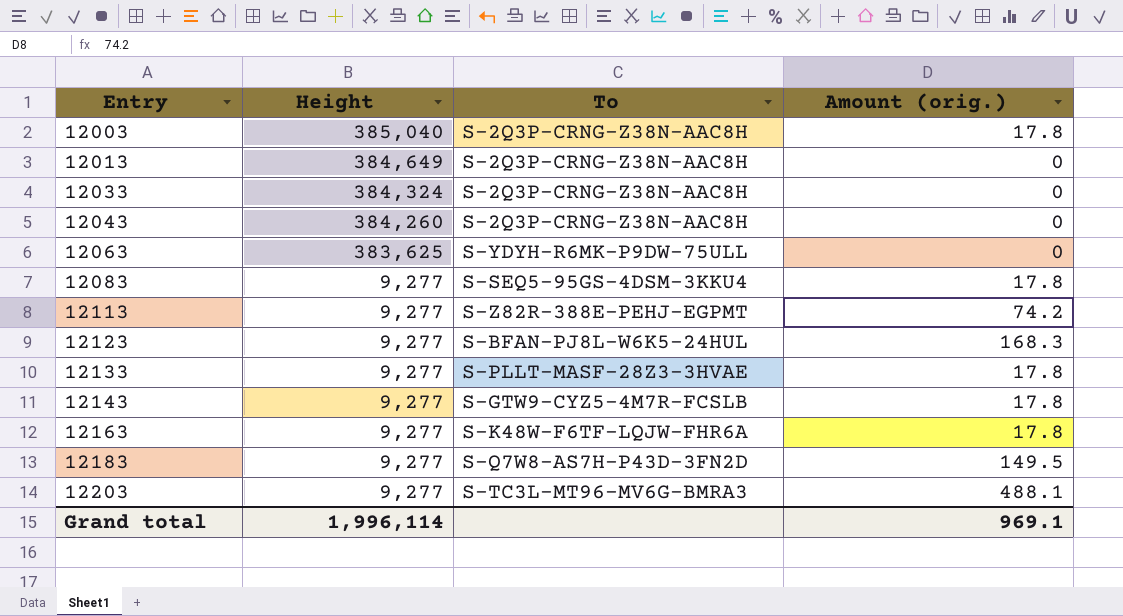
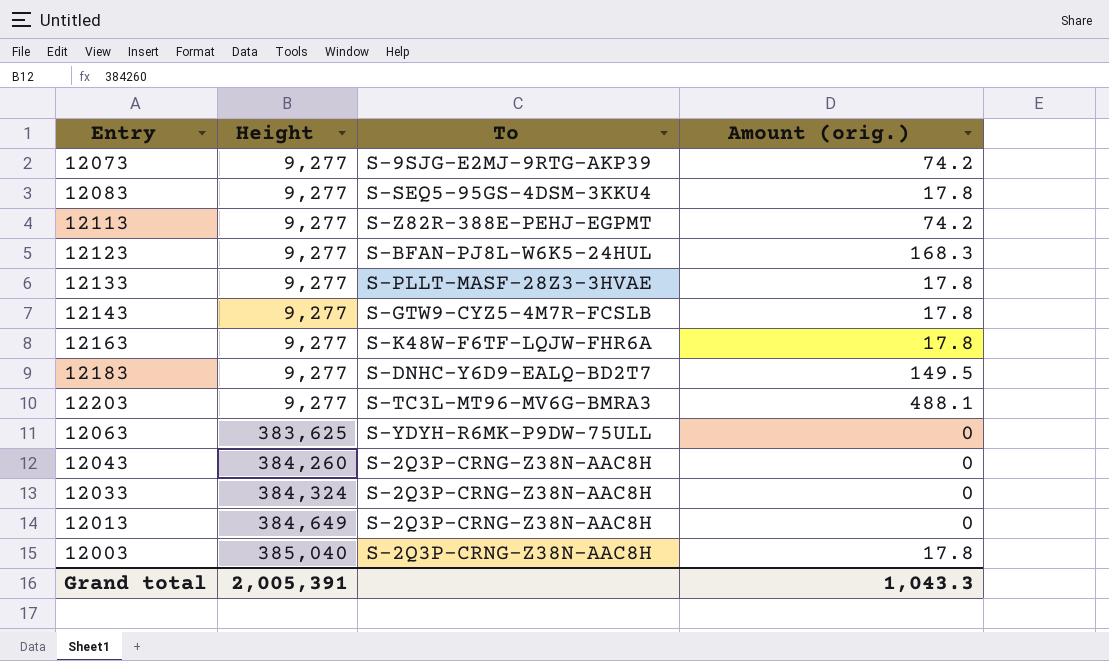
row order: Entry ascending -> Height ascending
row 12073: none -> 9,277 | S-9SJG-E2MJ-9RTG-AKP39 | 74.2
12183 | To: S-Q7W8-AS7H-P43D-3FN2D -> S-DNHC-Y6D9-EALQ-BD2T7
Grand total | Height: 1,996,114 -> 2,005,391
Grand total | Amount (orig.): 969.1 -> 1,043.3

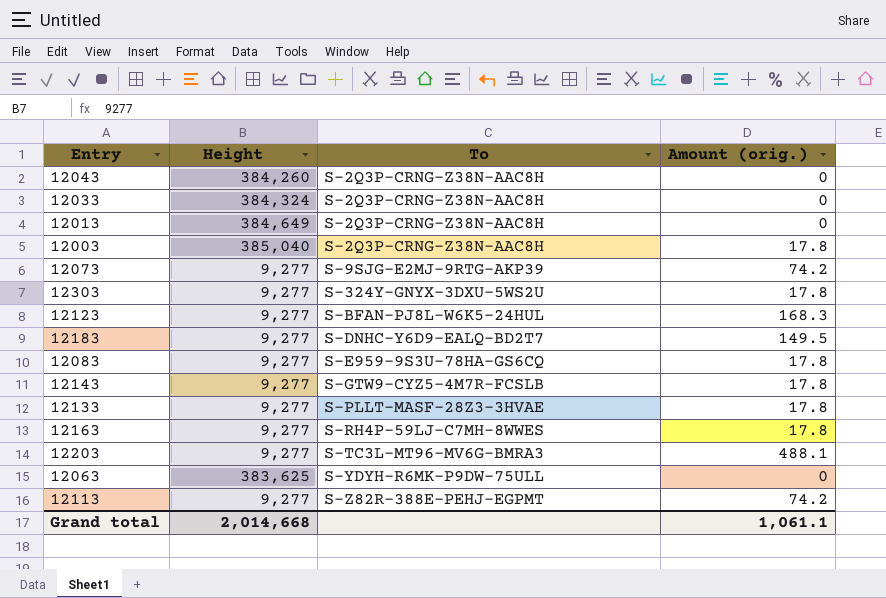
row order: Height ascending -> To ascending
row 12303: none -> 9,277 | S-324Y-GNYX-3DXU-5WS2U | 17.8
12083 | To: S-SEQ5-95GS-4DSM-3KKU4 -> S-E959-9S3U-78HA-GS6CQ
12163 | To: S-K48W-F6TF-LQJW-FHR6A -> S-RH4P-59LJ-C7MH-8WWES
Grand total | Height: 2,005,391 -> 2,014,668
Grand total | Amount (orig.): 1,043.3 -> 1,061.1

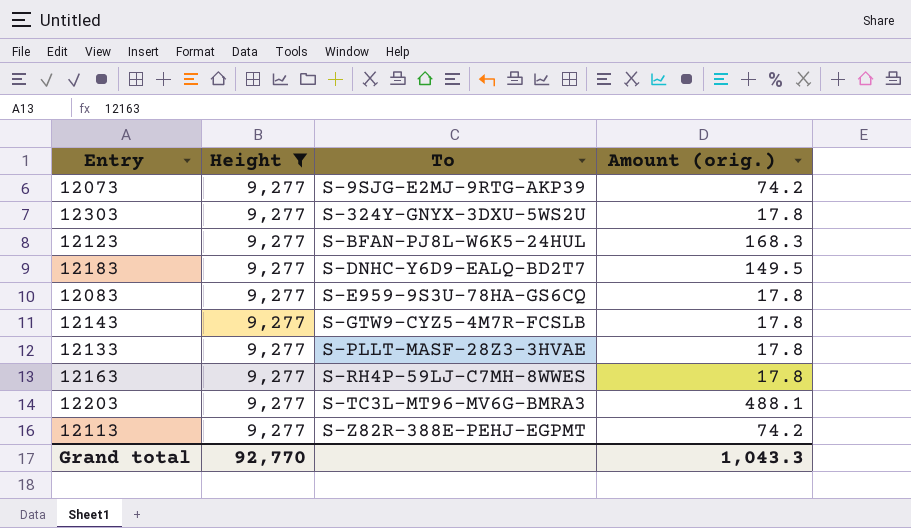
filter: none -> Height = 9,277
Grand total | Height: 2,014,668 -> 92,770
Grand total | Amount (orig.): 1,061.1 -> 1,043.3

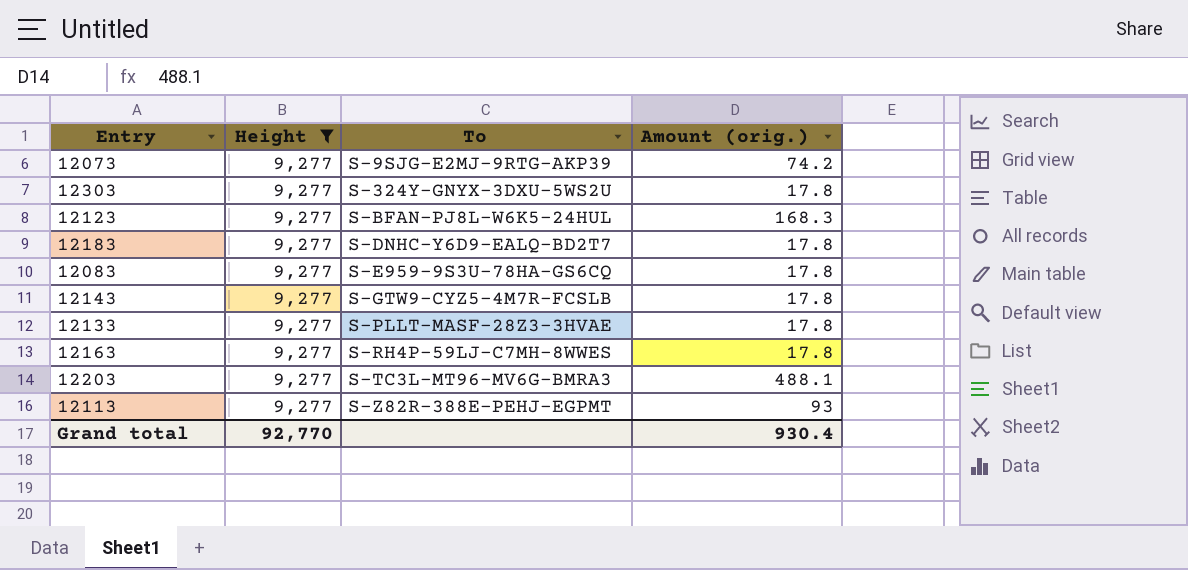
12183 | Amount (orig.): 149.5 -> 17.8
12113 | Amount (orig.): 74.2 -> 93
Grand total | Amount (orig.): 1,043.3 -> 930.4

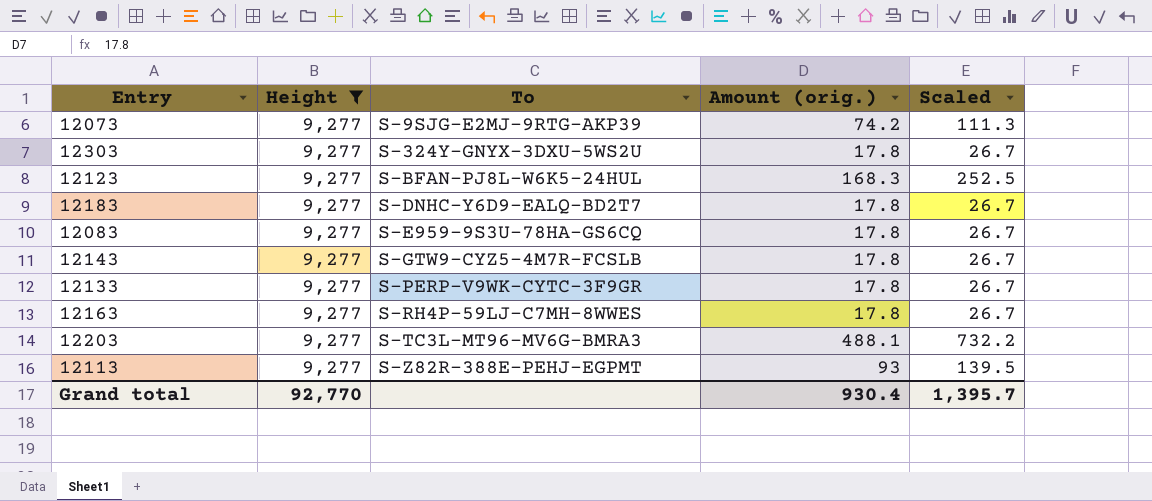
column Scaled | formula: none -> [Amount (orig.)] * 1.5
12133 | To: S-PLLT-MASF-28Z3-3HVAE -> S-PERP-V9WK-CYTC-3F9GR

